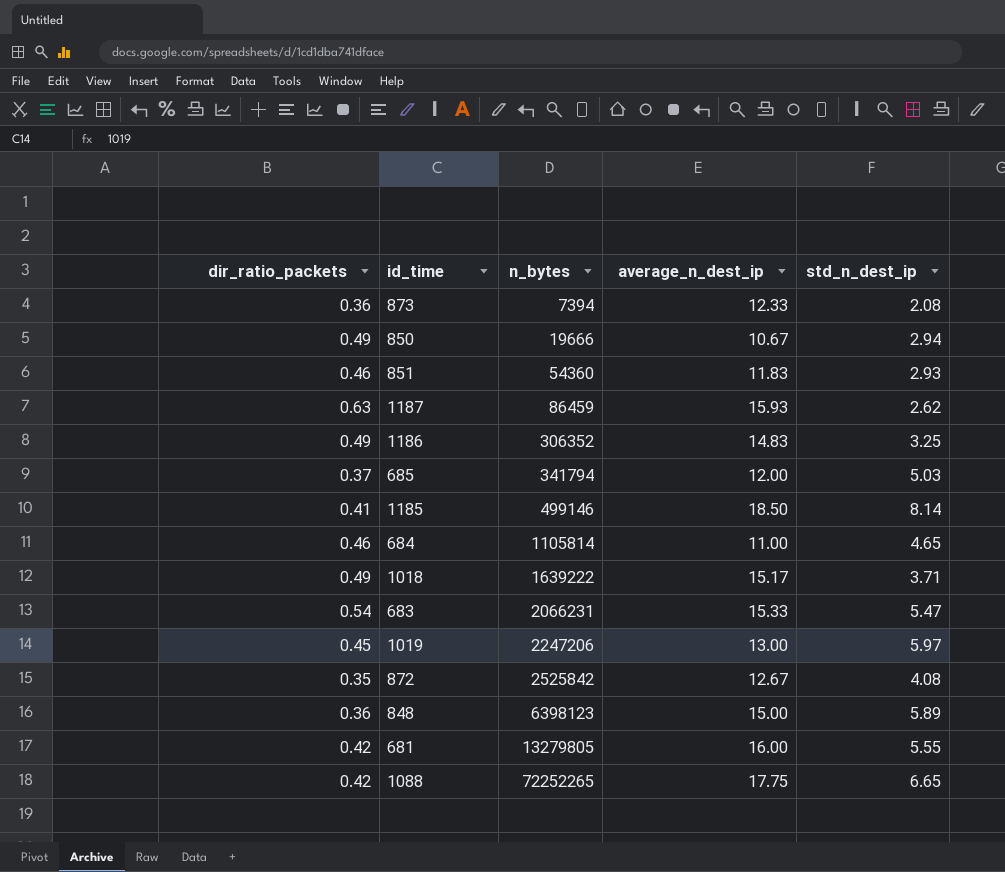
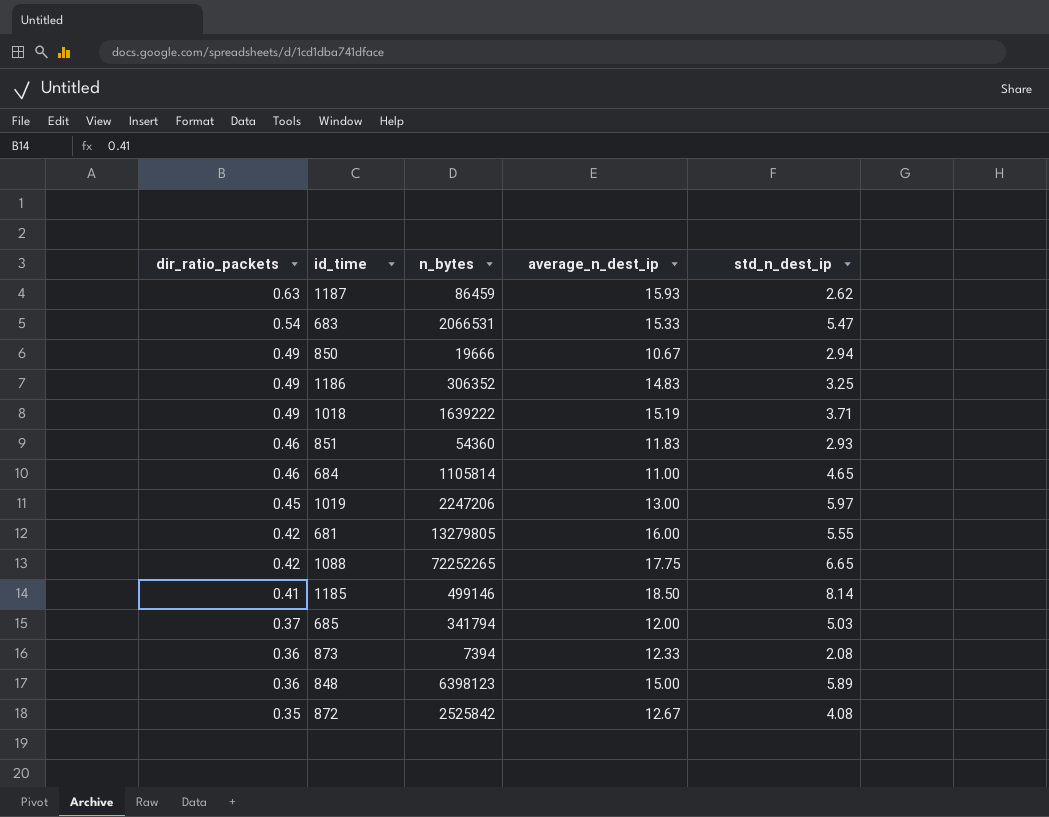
row order: n_bytes ascending -> dir_ratio_packets descending
683 | n_bytes: 2066231 -> 2066531
1018 | average_n_dest_ip: 15.17 -> 15.19

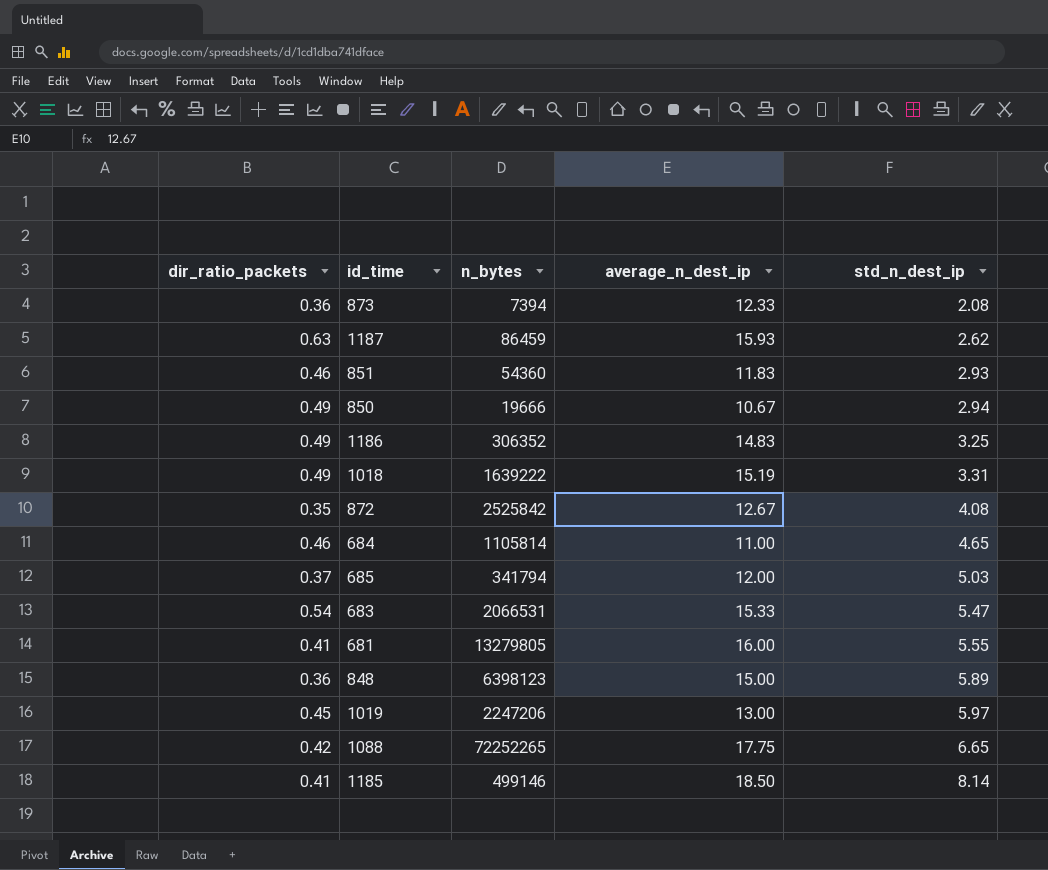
row order: dir_ratio_packets descending -> std_n_dest_ip ascending
1018 | std_n_dest_ip: 3.71 -> 3.31
681 | dir_ratio_packets: 0.42 -> 0.41

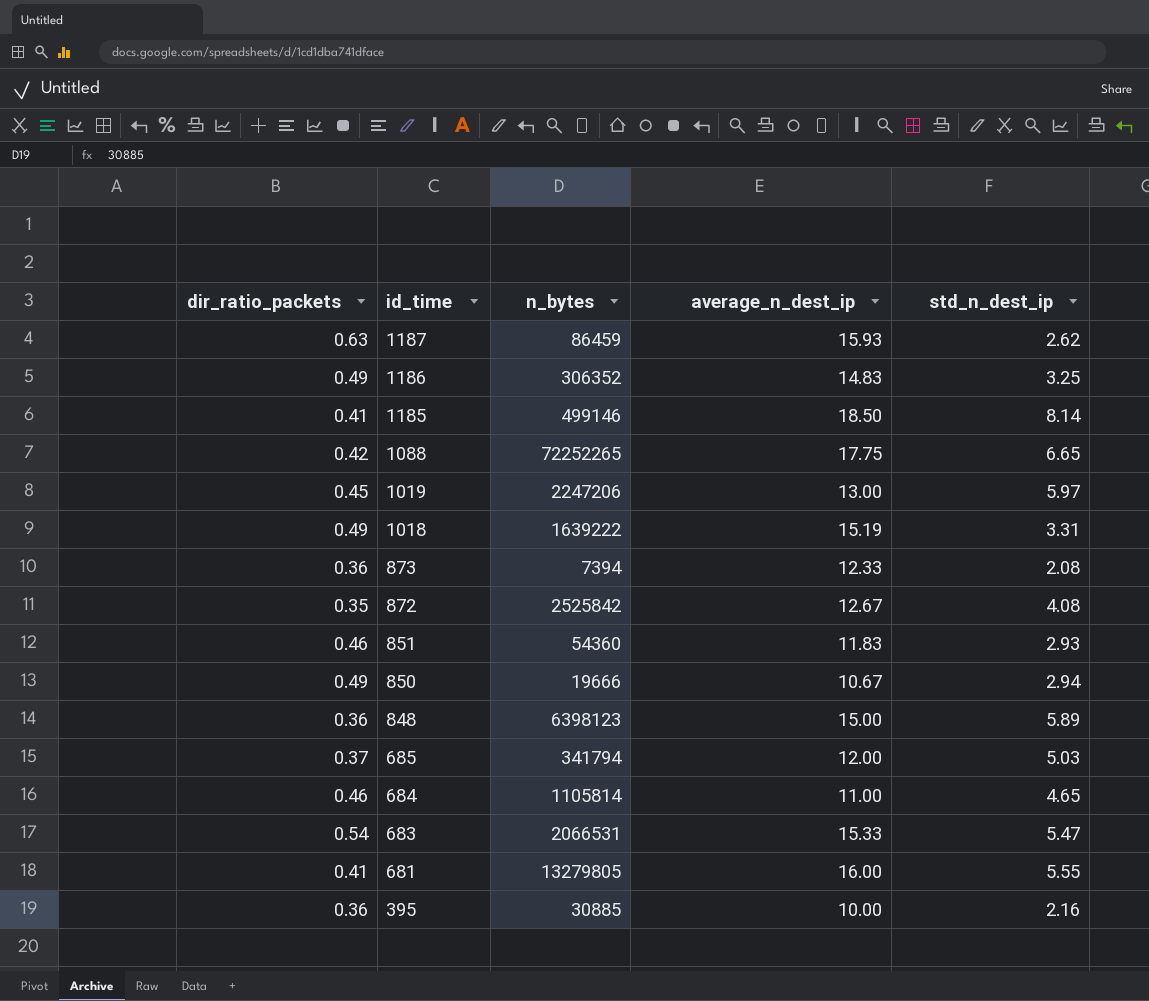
row order: std_n_dest_ip ascending -> id_time descending
row 395: none -> 0.36 | 30885 | 10.00 | 2.16

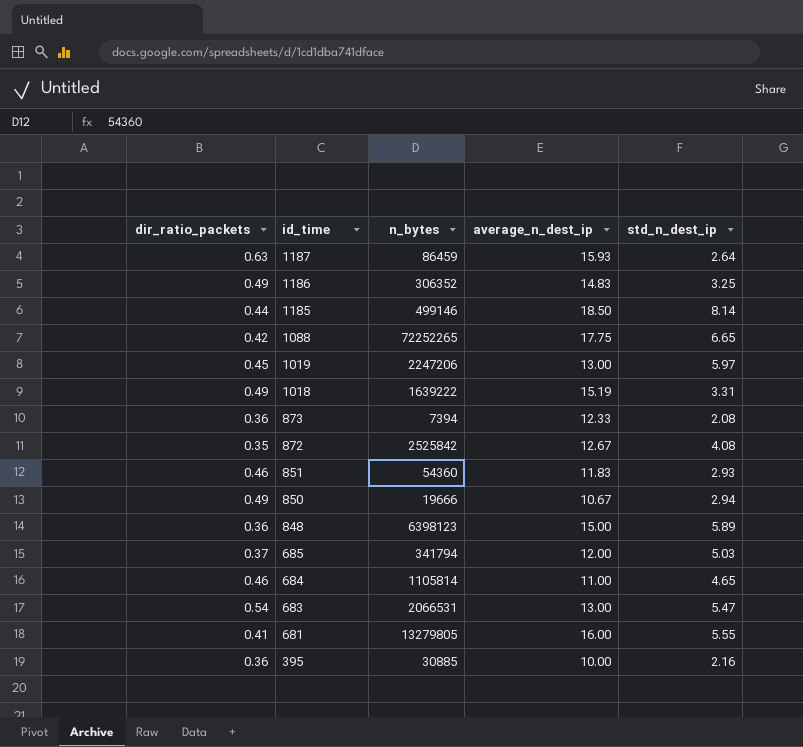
1187 | std_n_dest_ip: 2.62 -> 2.64
1185 | dir_ratio_packets: 0.41 -> 0.44
683 | average_n_dest_ip: 15.33 -> 13.00

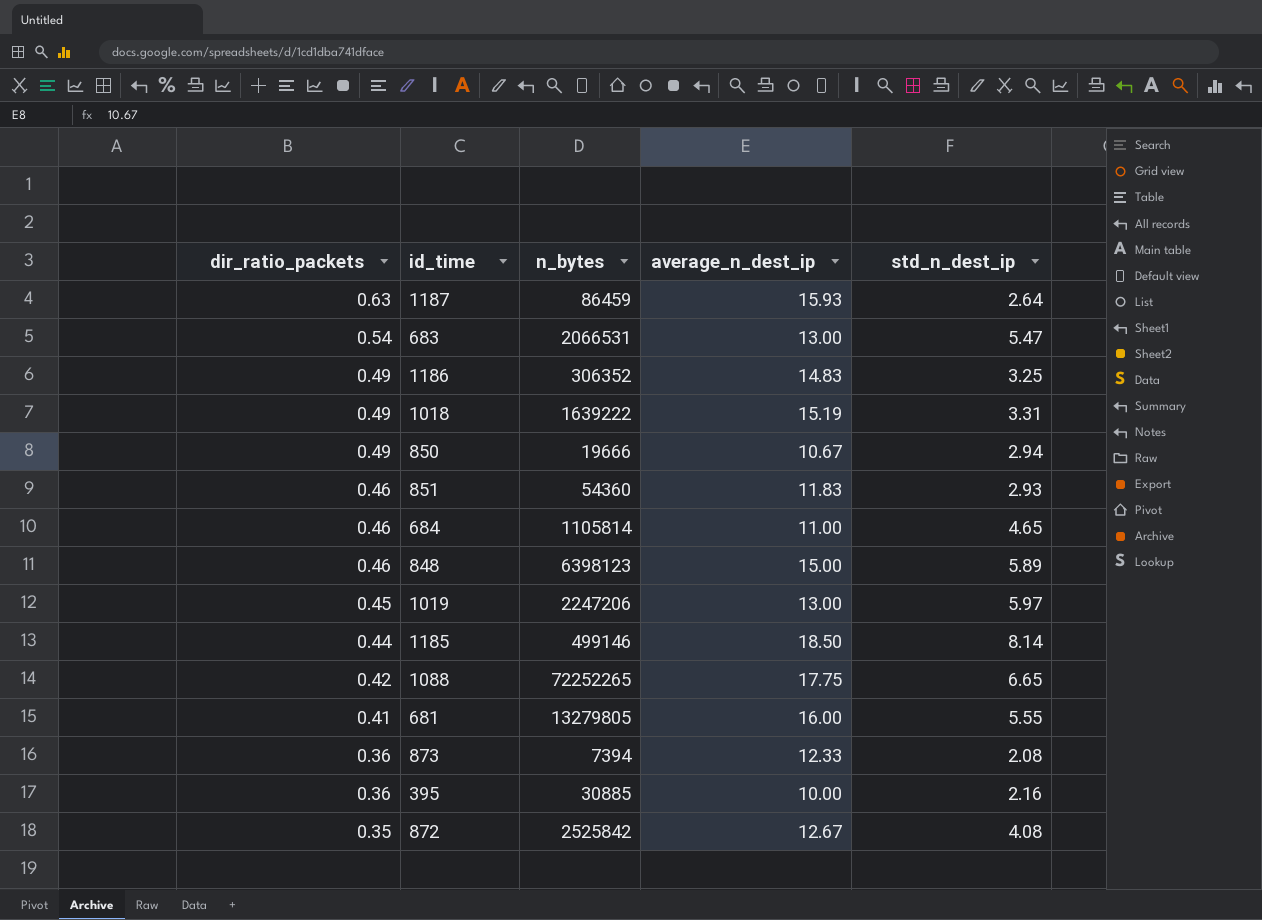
row order: id_time descending -> dir_ratio_packets descending
row 685: 0.37 | 341794 | 12.00 | 5.03 -> none
848 | dir_ratio_packets: 0.36 -> 0.46

